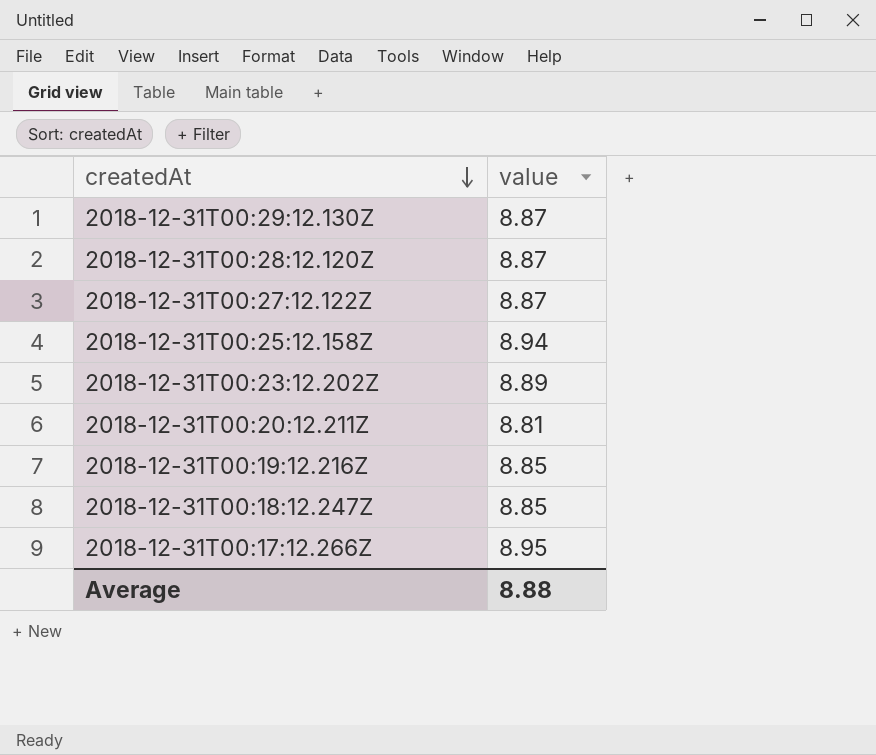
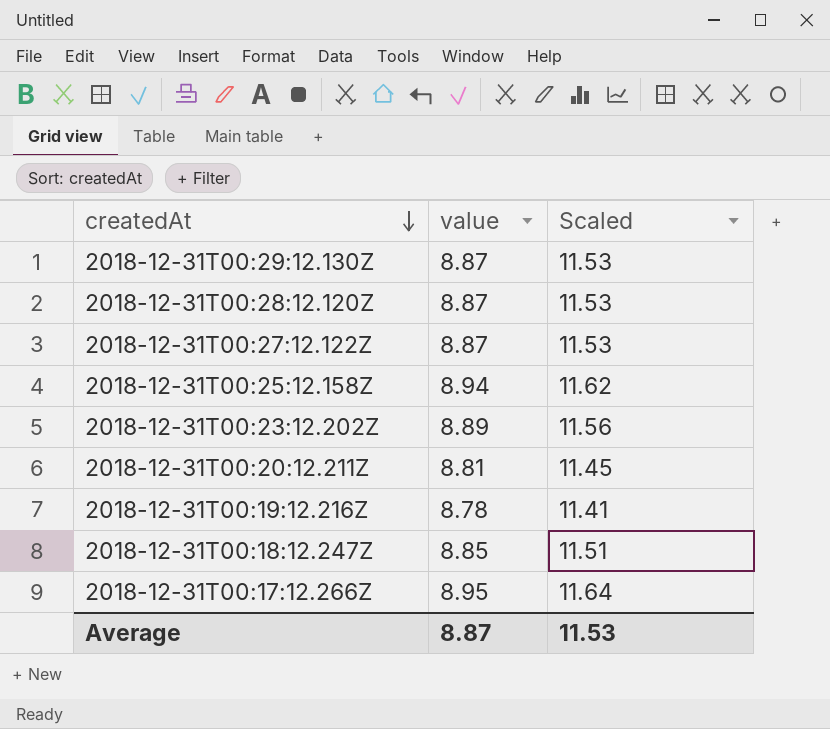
column Scaled | formula: none -> [value] * 1.3
2018-12-31T00:19:12.216Z | value: 8.85 -> 8.78
Average | value: 8.88 -> 8.87

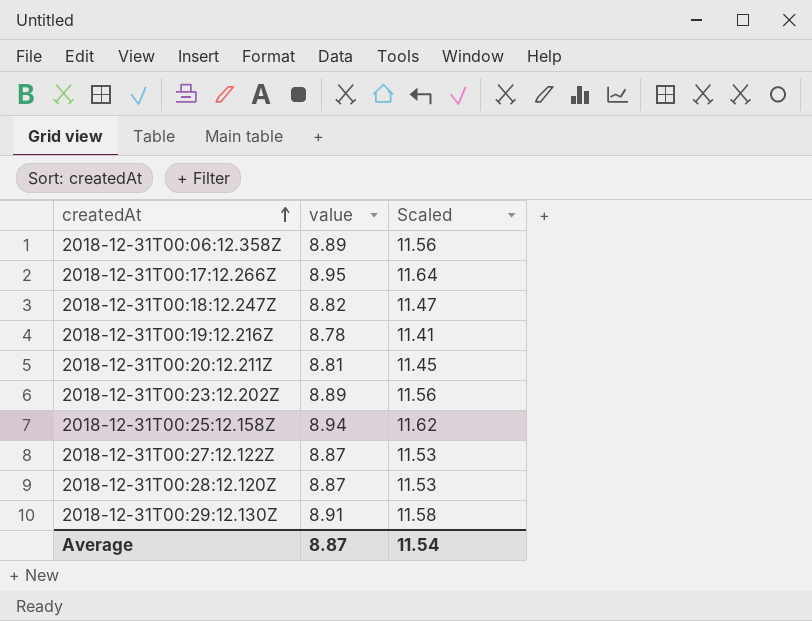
row order: createdAt descending -> createdAt ascending
row 2018-12-31T00:06:12.358Z: none -> 8.89 | 11.56
2018-12-31T00:18:12.247Z | value: 8.85 -> 8.82
2018-12-31T00:18:12.247Z | Scaled: 11.51 -> 11.47
2018-12-31T00:29:12.130Z | value: 8.87 -> 8.91
2018-12-31T00:29:12.130Z | Scaled: 11.53 -> 11.58
Average | Scaled: 11.53 -> 11.54

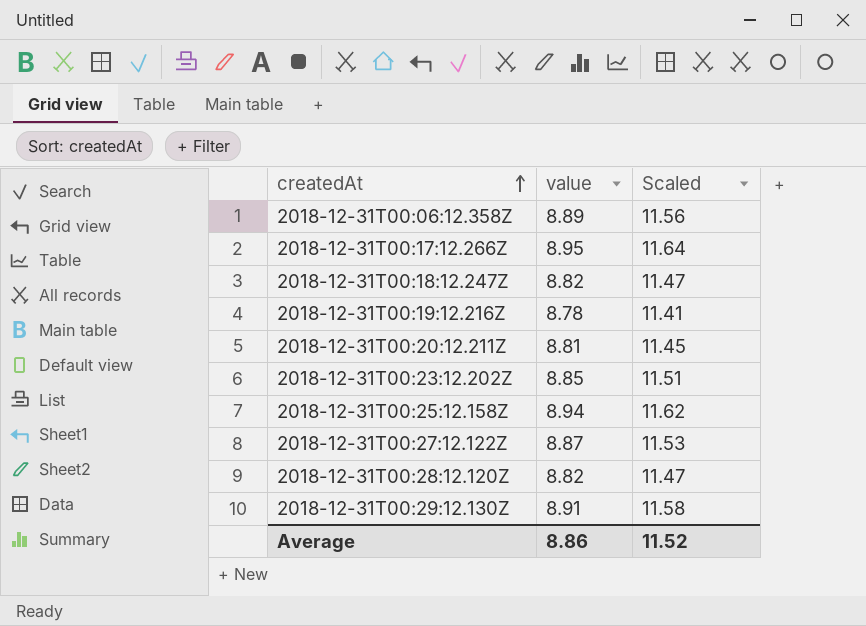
2018-12-31T00:23:12.202Z | value: 8.89 -> 8.85
2018-12-31T00:23:12.202Z | Scaled: 11.56 -> 11.51
2018-12-31T00:28:12.120Z | value: 8.87 -> 8.82
2018-12-31T00:28:12.120Z | Scaled: 11.53 -> 11.47
Average | value: 8.87 -> 8.86
Average | Scaled: 11.54 -> 11.52

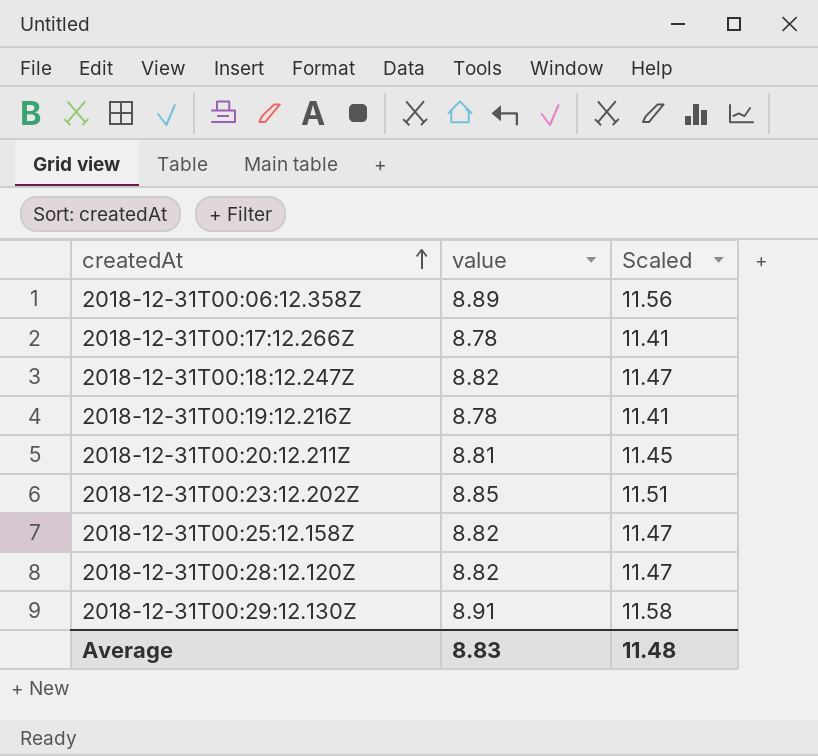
row 2018-12-31T00:27:12.122Z: 8.87 | 11.53 -> none
2018-12-31T00:17:12.266Z | value: 8.95 -> 8.78
2018-12-31T00:17:12.266Z | Scaled: 11.64 -> 11.41
2018-12-31T00:25:12.158Z | value: 8.94 -> 8.82
2018-12-31T00:25:12.158Z | Scaled: 11.62 -> 11.47
Average | value: 8.86 -> 8.83
Average | Scaled: 11.52 -> 11.48

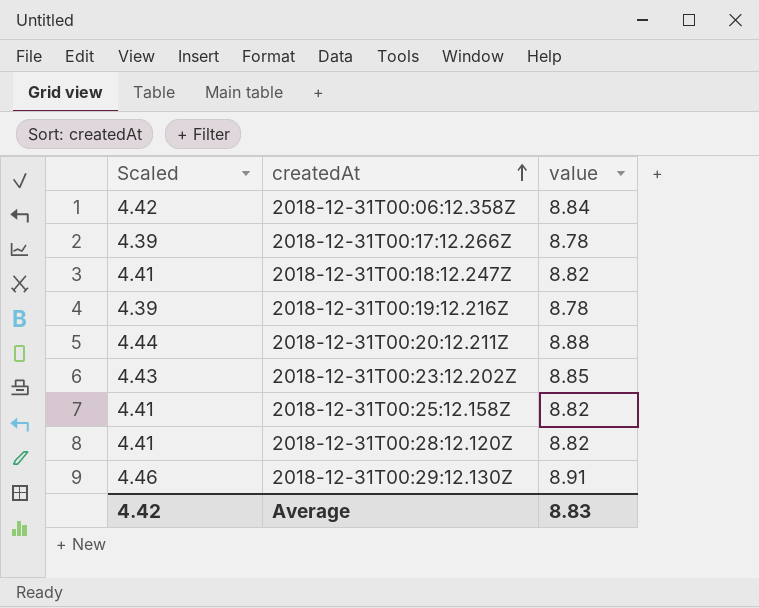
column Scaled | formula: [value] * 1.3 -> [value] * 0.5
column Scaled | position: 3 -> 1
2018-12-31T00:06:12.358Z | value: 8.89 -> 8.84
2018-12-31T00:20:12.211Z | value: 8.81 -> 8.88
Average | Scaled: 11.48 -> 4.42

